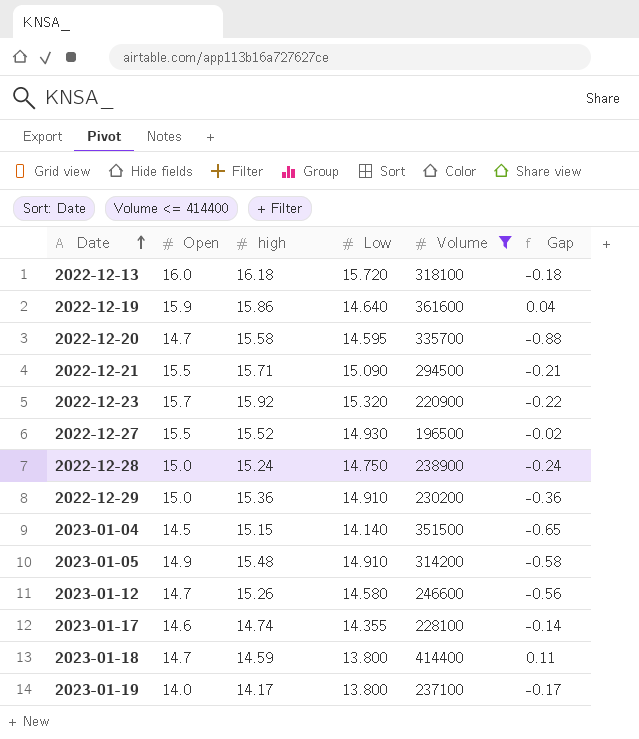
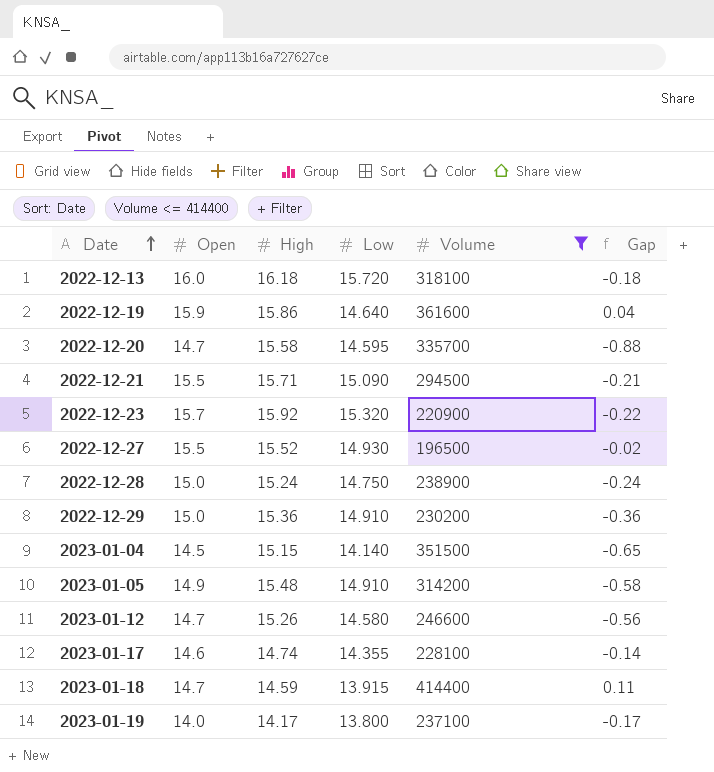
column name: high -> High
2023-01-18 | Low: 13.800 -> 13.915

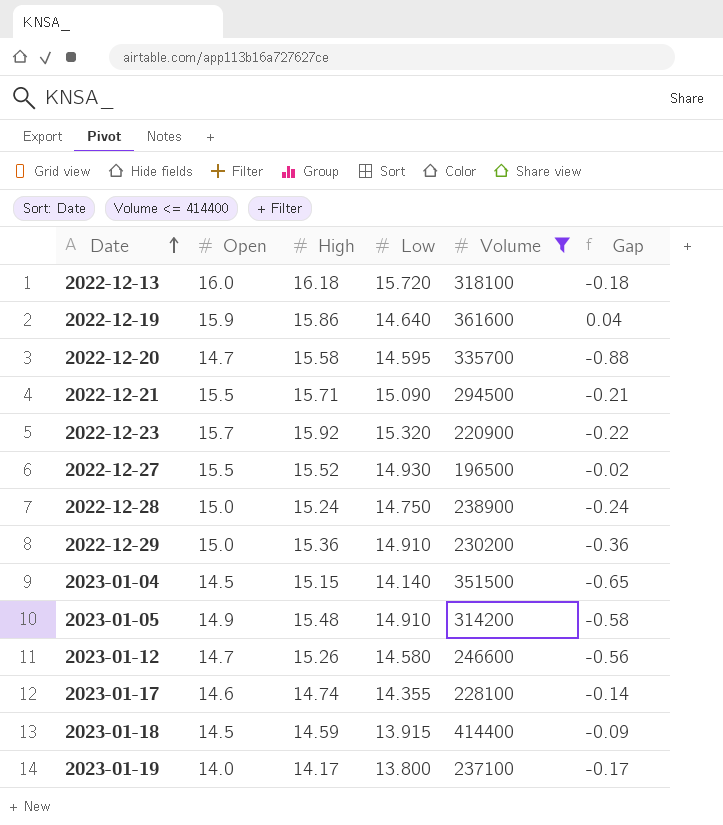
2023-01-18 | Open: 14.7 -> 14.5
2023-01-18 | Gap: 0.11 -> -0.09

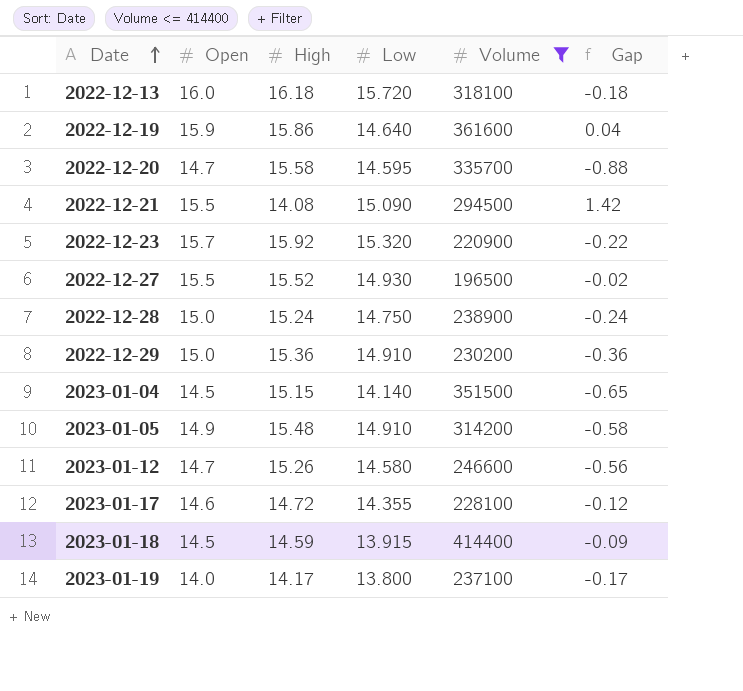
2022-12-21 | High: 15.71 -> 14.08
2022-12-21 | Gap: -0.21 -> 1.42
2023-01-17 | High: 14.74 -> 14.72
2023-01-17 | Gap: -0.14 -> -0.12

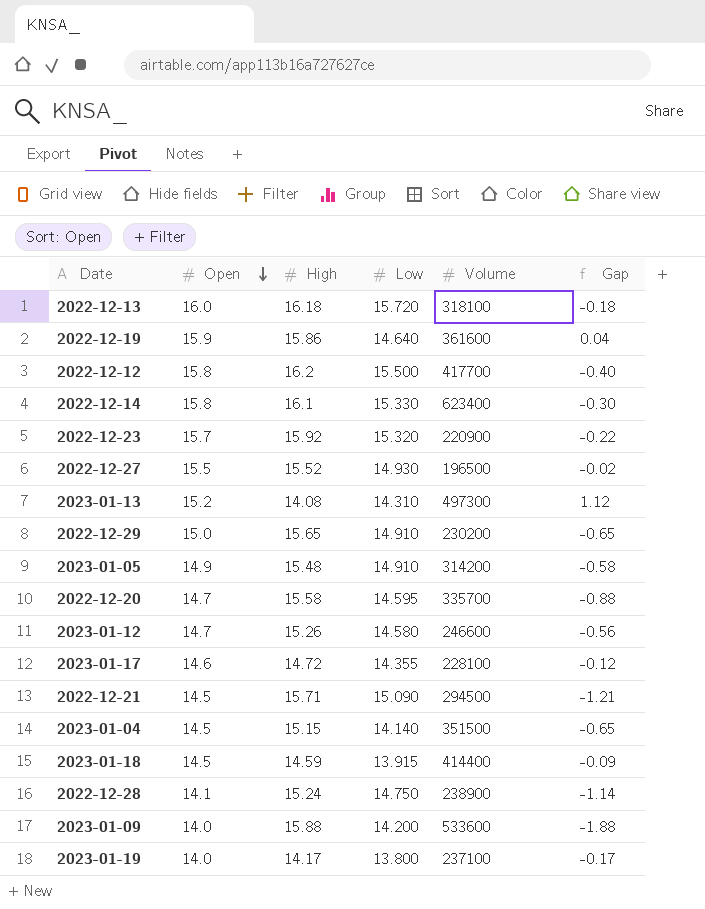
filter: Volume <= 414400 -> none
row order: Date ascending -> Open descending
2022-12-29 | High: 15.36 -> 15.65
2022-12-29 | Gap: -0.36 -> -0.65
2022-12-21 | Open: 15.5 -> 14.5
2022-12-21 | High: 14.08 -> 15.71
2022-12-21 | Gap: 1.42 -> -1.21
2022-12-28 | Open: 15.0 -> 14.1
2022-12-28 | Gap: -0.24 -> -1.14

